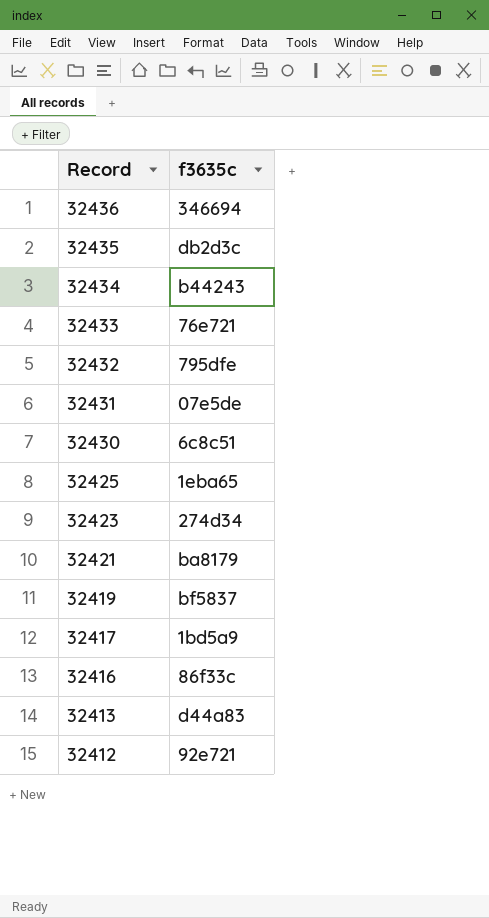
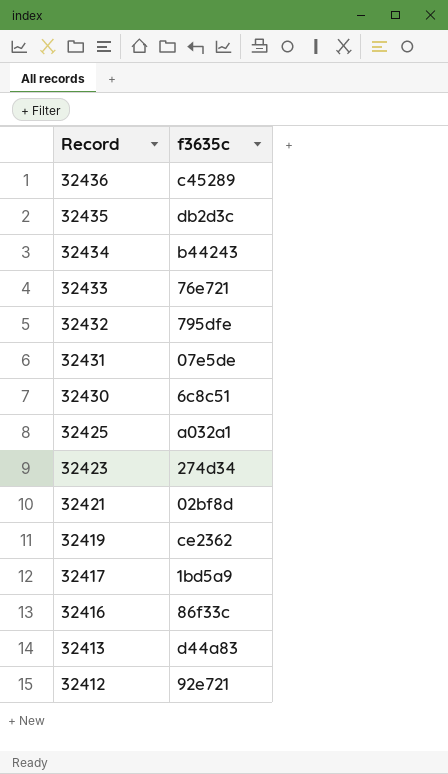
32436 | f3635c: 346694 -> c45289
32425 | f3635c: 1eba65 -> a032a1
32421 | f3635c: ba8179 -> 02bf8d
32419 | f3635c: bf5837 -> ce2362

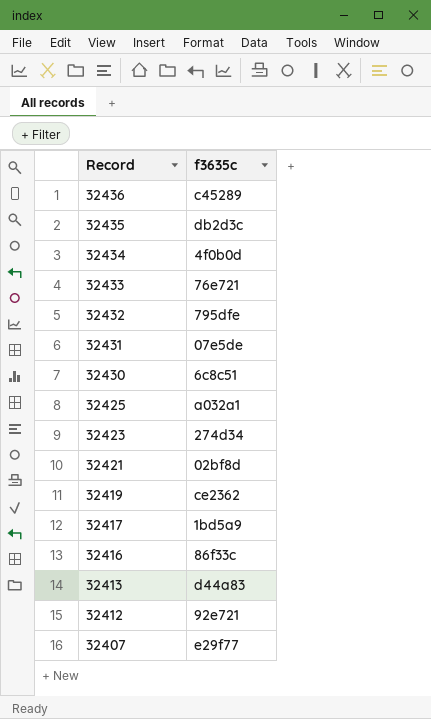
32434 | f3635c: b44243 -> 4f0b0d
row 32407: none -> e29f77

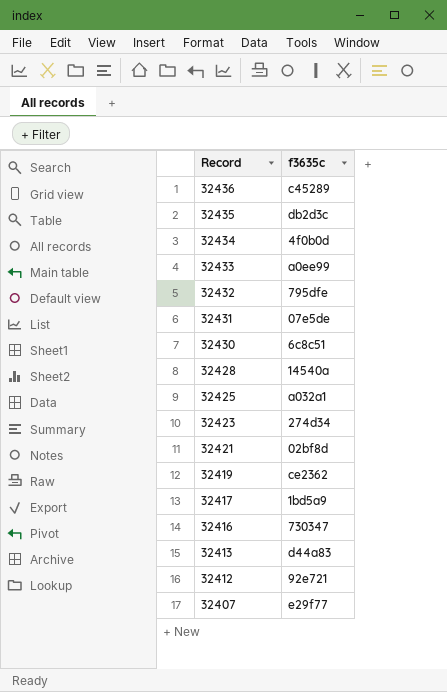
32433 | f3635c: 76e721 -> a0ee99
row 32428: none -> 14540a
32416 | f3635c: 86f33c -> 730347

